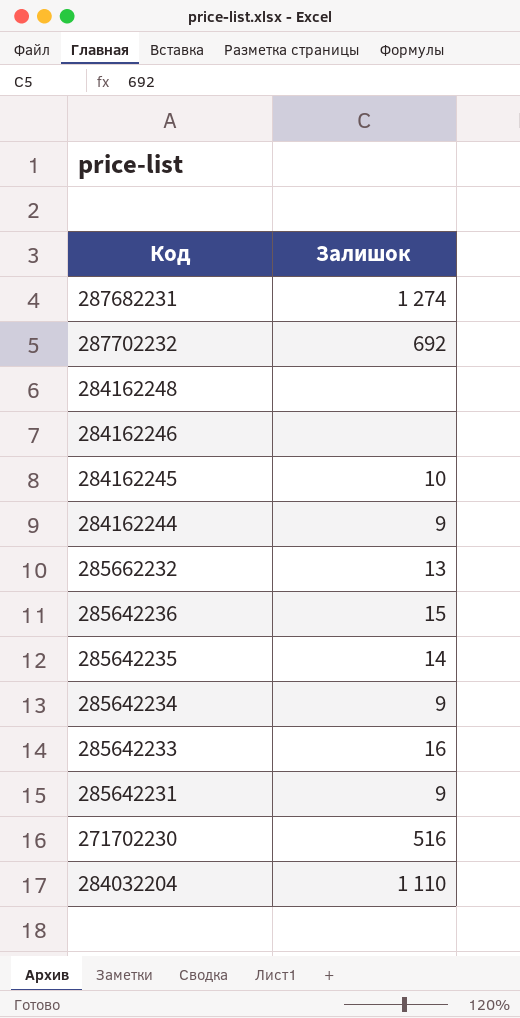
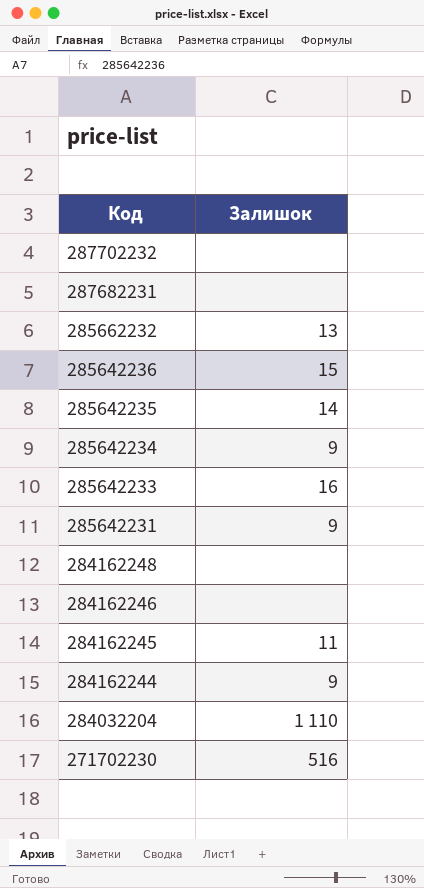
row order: none -> Код descending
287702232 | Залишок: 692 -> none
287682231 | Залишок: 1 274 -> none
284162245 | Залишок: 10 -> 11

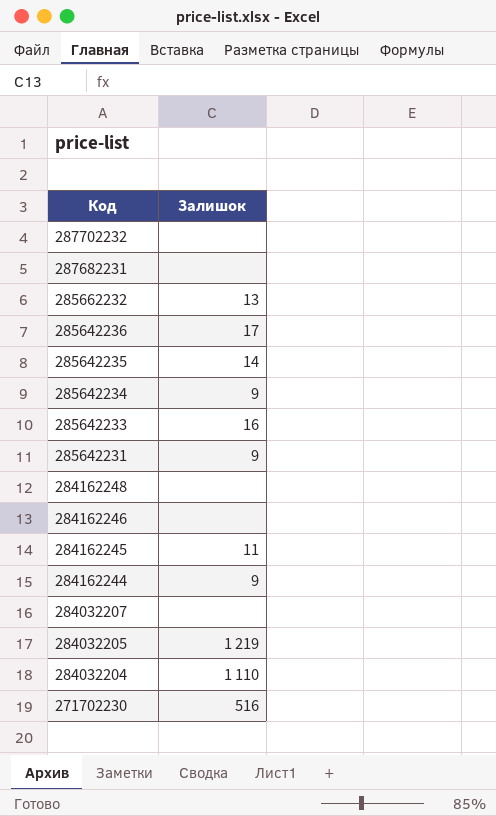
285642236 | Залишок: 15 -> 17
row 284032207: none -> none
row 284032205: none -> 1 219

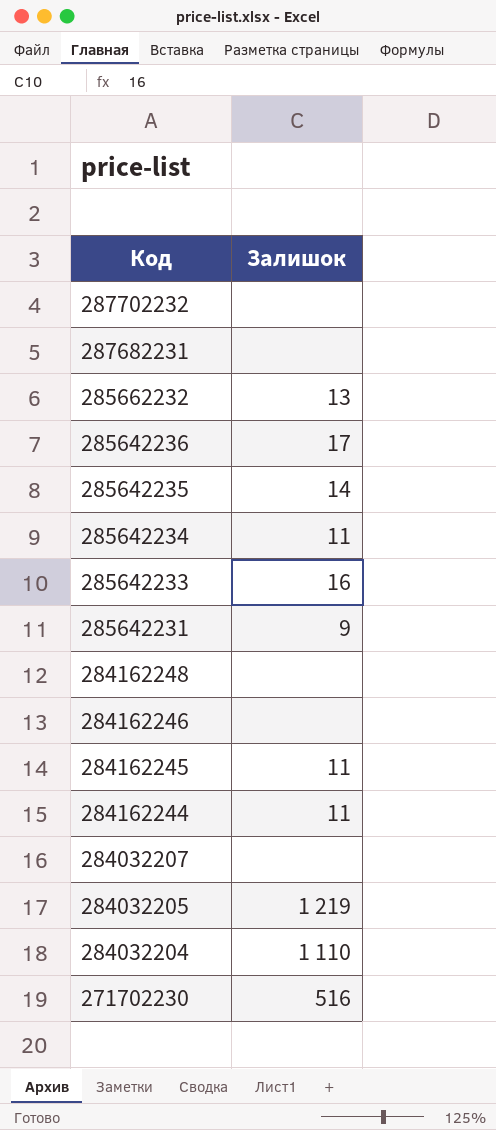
285642234 | Залишок: 9 -> 11
284162244 | Залишок: 9 -> 11

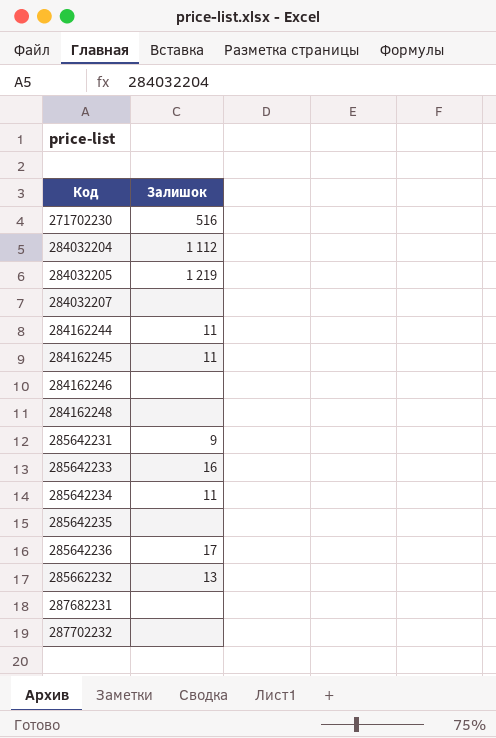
row order: Код descending -> Код ascending
284032204 | Залишок: 1 110 -> 1 112
285642235 | Залишок: 14 -> none

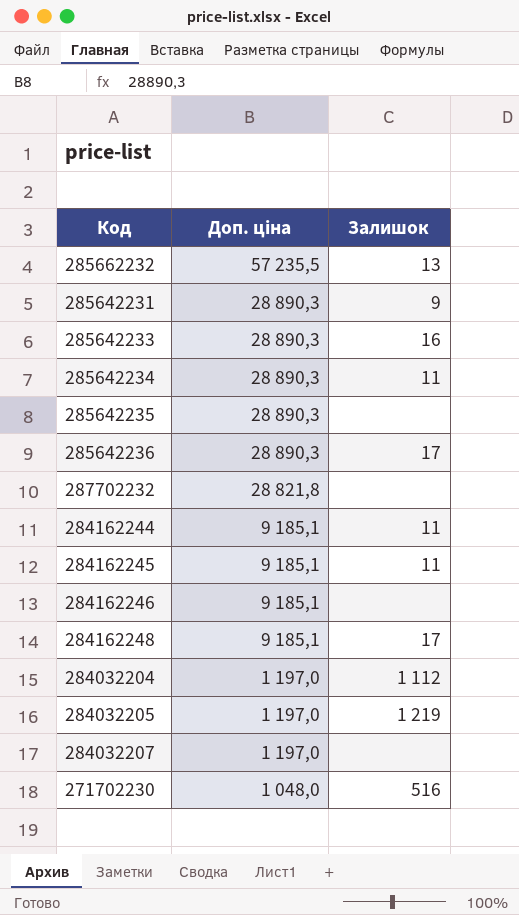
row order: Код ascending -> Доп. ціна descending
column Доп. ціна | position: none -> 2
row 287682231: none -> none
284162248 | Залишок: none -> 17

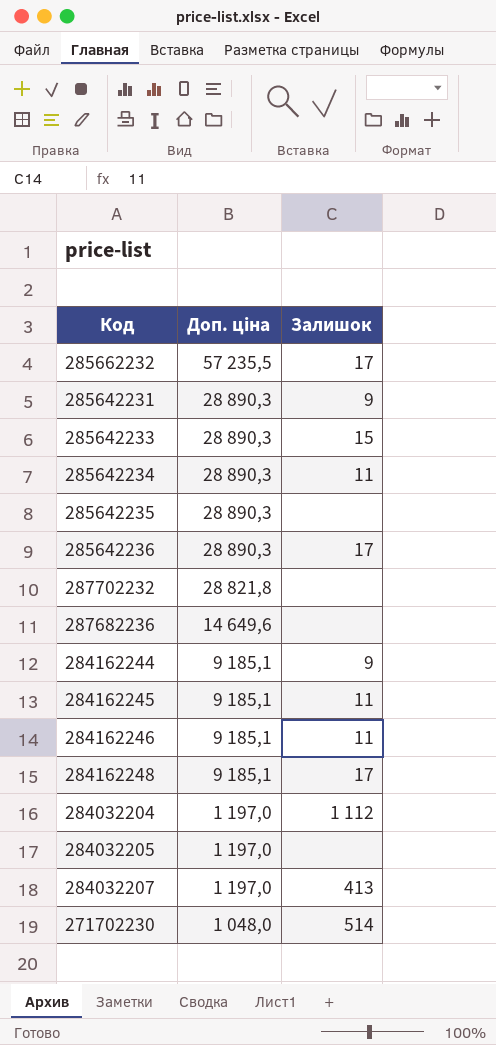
285662232 | Залишок: 13 -> 17
285642233 | Залишок: 16 -> 15
row 287682236: none -> 14 649,6 | none
284162244 | Залишок: 11 -> 9
284162246 | Залишок: none -> 11
284032205 | Залишок: 1 219 -> none
284032207 | Залишок: none -> 413
271702230 | Залишок: 516 -> 514

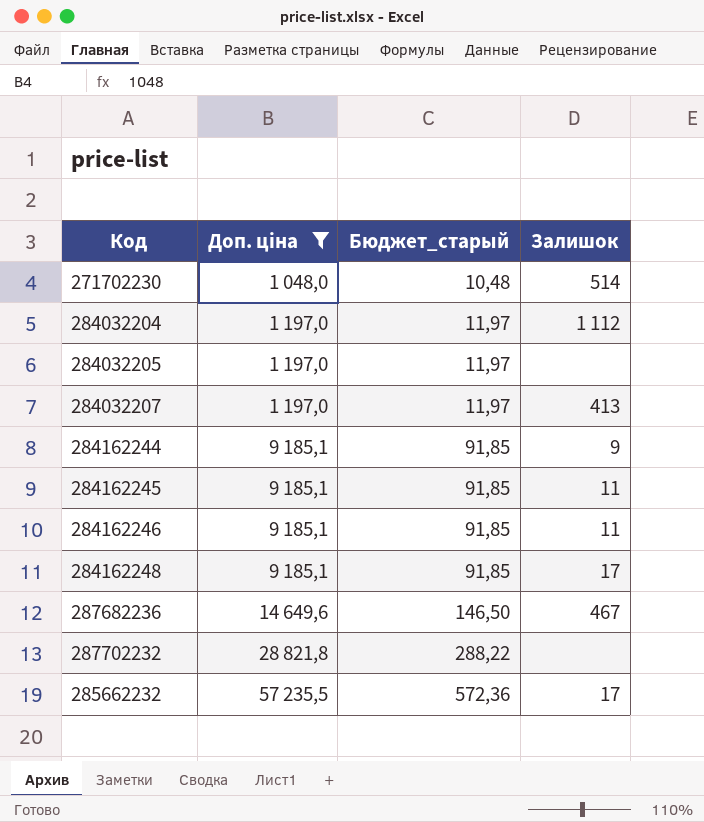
filter: none -> Доп. ціна != 28 890,3
row order: Доп. ціна descending -> Доп. ціна ascending
column Бюджет_старый | formula: none -> [Доп. ціна] * 0,01
287682236 | Залишок: none -> 467

